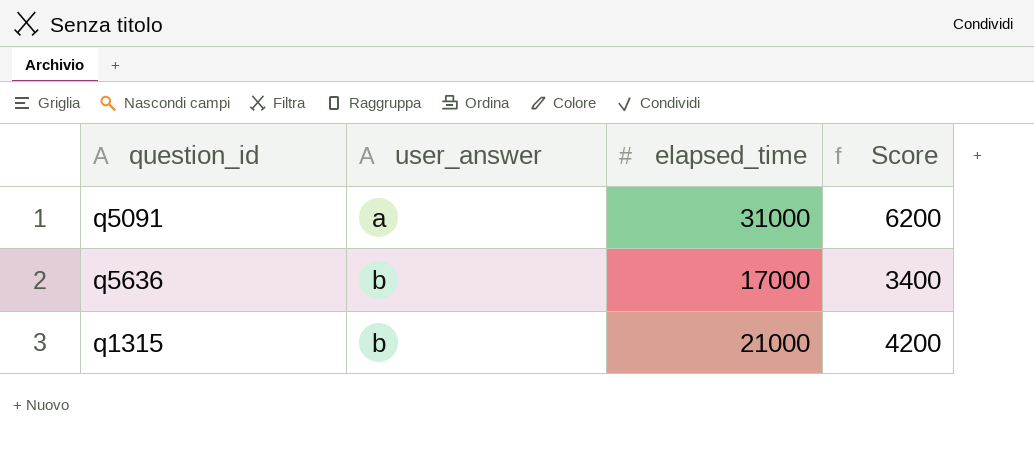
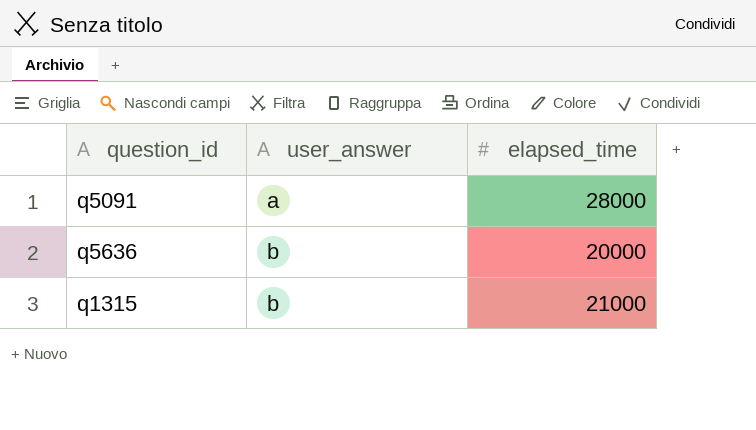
column Score | formula: [elapsed_time] * 0.2 -> none
q5091 | elapsed_time: 31000 -> 28000
q5636 | elapsed_time: 17000 -> 20000

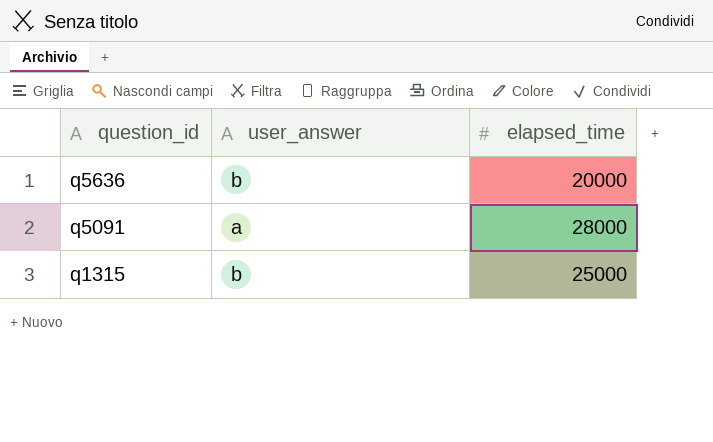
row order: user_answer ascending -> question_id descending
q1315 | elapsed_time: 21000 -> 25000

